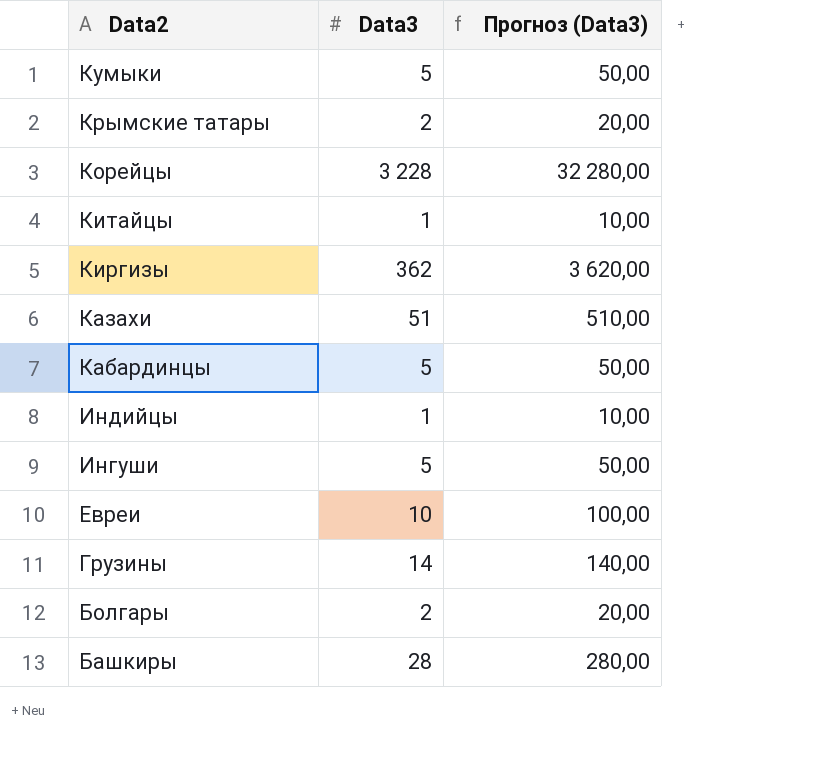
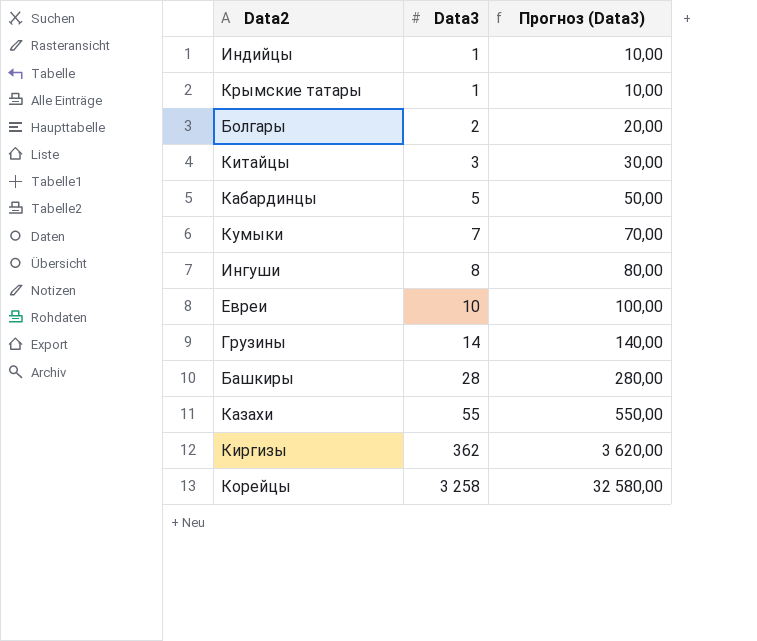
row order: Data2 descending -> Data3 ascending
Крымские татары | Data3: 2 -> 1
Крымские татары | Прогноз (Data3): 20,00 -> 10,00
Китайцы | Data3: 1 -> 3
Китайцы | Прогноз (Data3): 10,00 -> 30,00
Кумыки | Data3: 5 -> 7
Кумыки | Прогноз (Data3): 50,00 -> 70,00
Ингуши | Data3: 5 -> 8
Ингуши | Прогноз (Data3): 50,00 -> 80,00
Казахи | Data3: 51 -> 55
Казахи | Прогноз (Data3): 510,00 -> 550,00
Корейцы | Data3: 3 228 -> 3 258
Корейцы | Прогноз (Data3): 32 280,00 -> 32 580,00

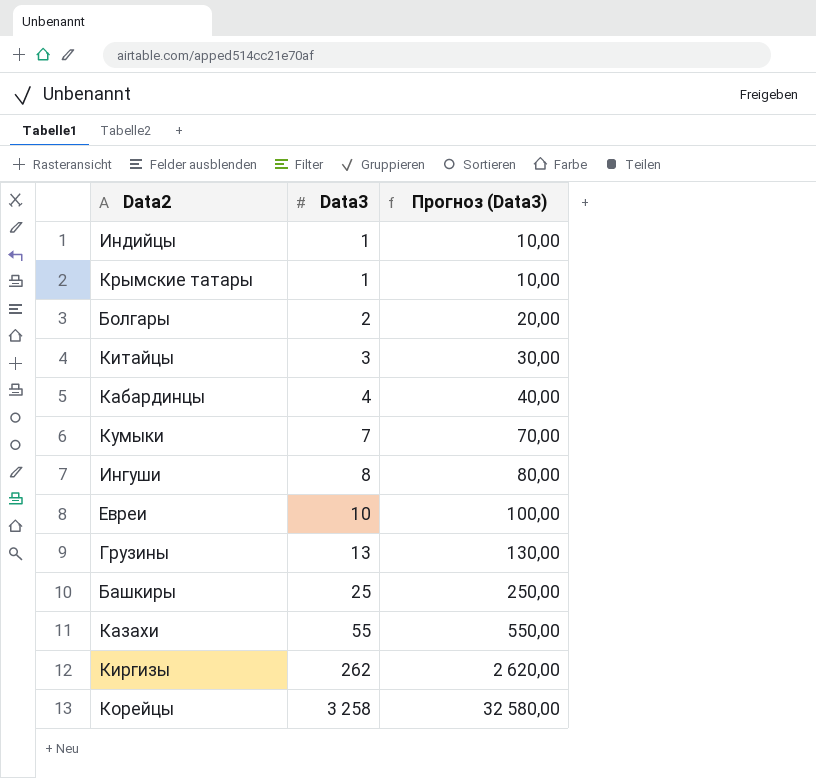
Кабардинцы | Data3: 5 -> 4
Кабардинцы | Прогноз (Data3): 50,00 -> 40,00
Грузины | Data3: 14 -> 13
Грузины | Прогноз (Data3): 140,00 -> 130,00
Башкиры | Data3: 28 -> 25
Башкиры | Прогноз (Data3): 280,00 -> 250,00
Киргизы | Data3: 362 -> 262
Киргизы | Прогноз (Data3): 3 620,00 -> 2 620,00

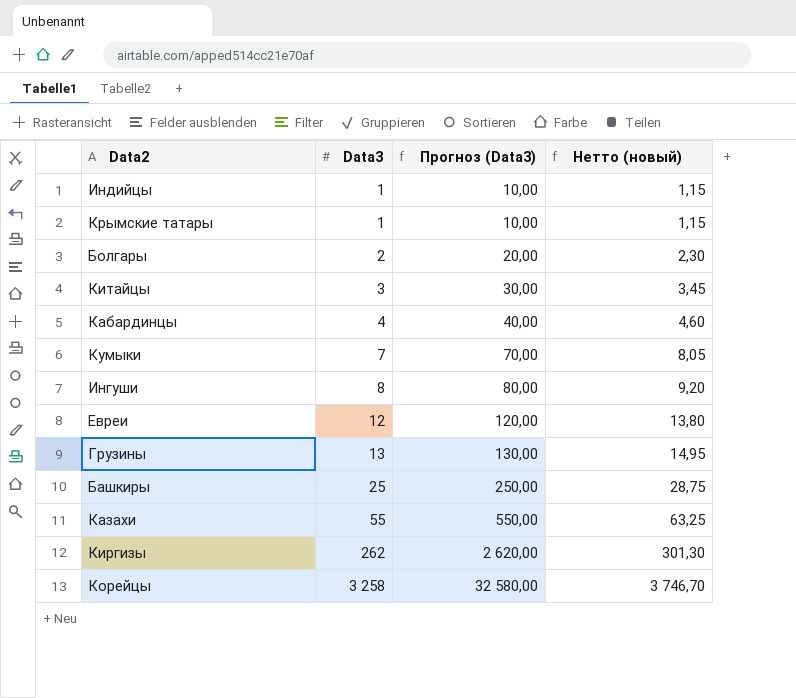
column Нетто (новый) | formula: none -> [Data3] * 1,15
Евреи | Data3: 10 -> 12
Евреи | Прогноз (Data3): 100,00 -> 120,00

